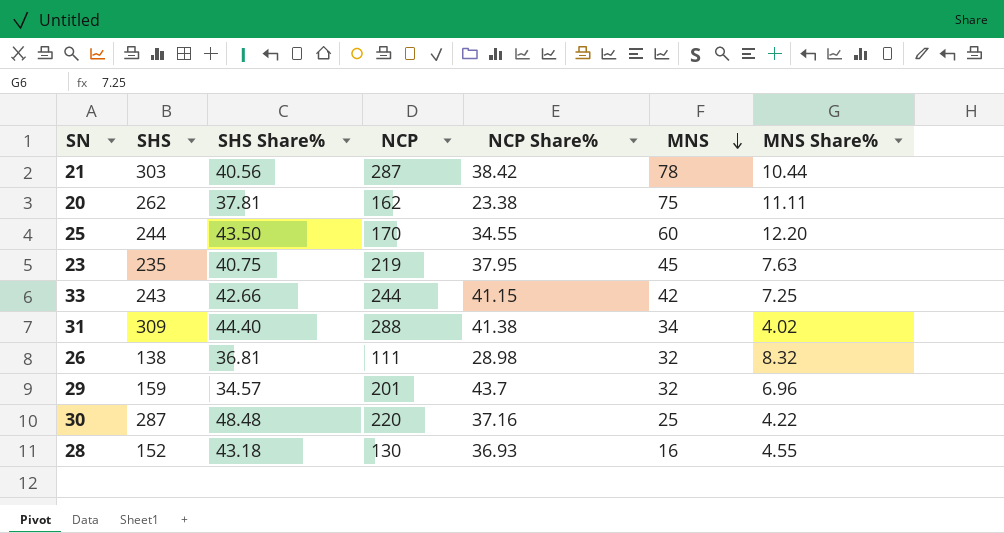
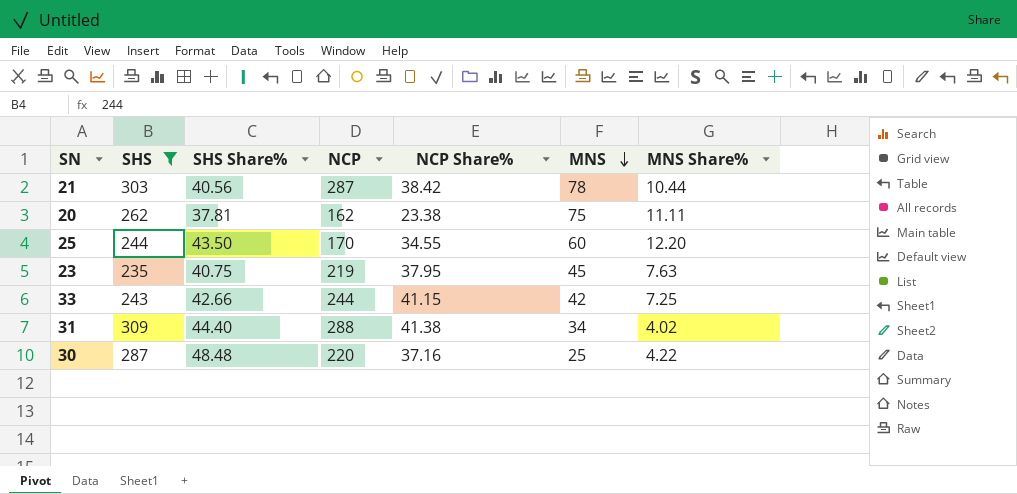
filter: none -> SHS >= 235

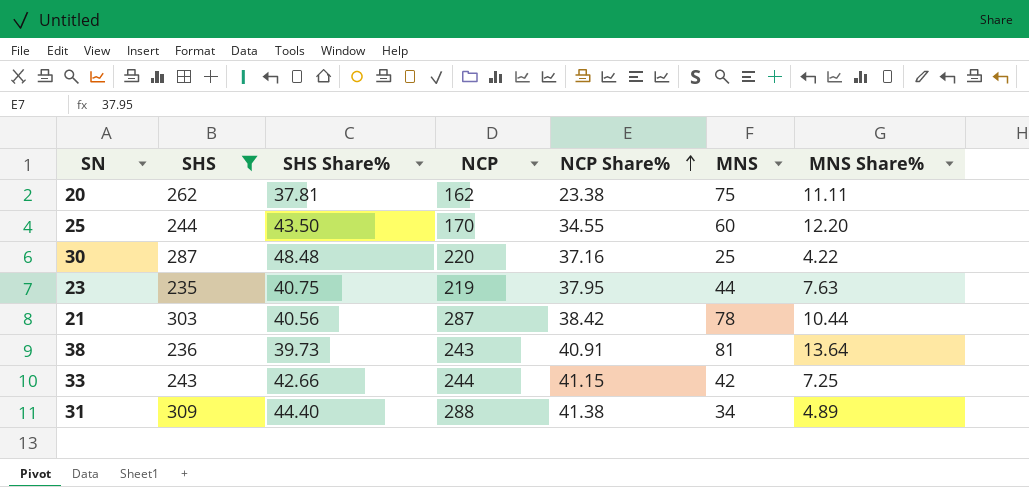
row order: MNS descending -> NCP Share% ascending
23 | MNS: 45 -> 44
row 38: none -> 236 | 39.73 | 243 | 40.91 | 81 | 13.64
31 | MNS Share%: 4.02 -> 4.89

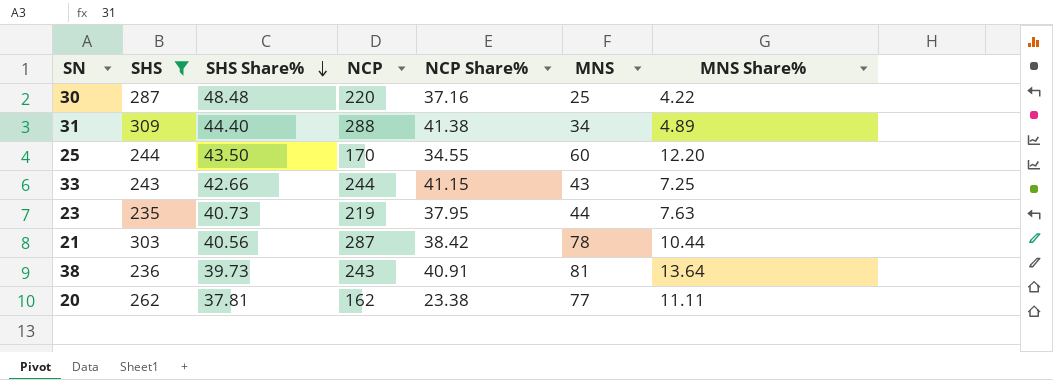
row order: NCP Share% ascending -> SHS Share% descending
33 | MNS: 42 -> 43
23 | SHS Share%: 40.75 -> 40.73
20 | MNS: 75 -> 77

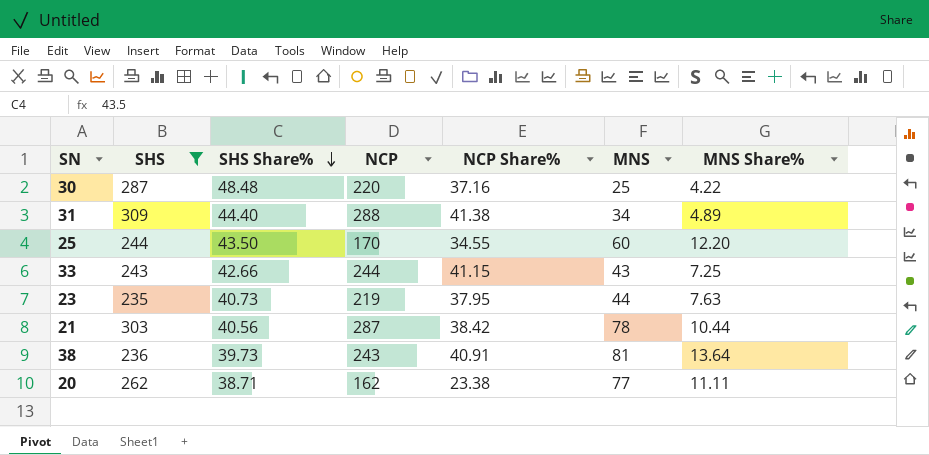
20 | SHS Share%: 37.81 -> 38.71

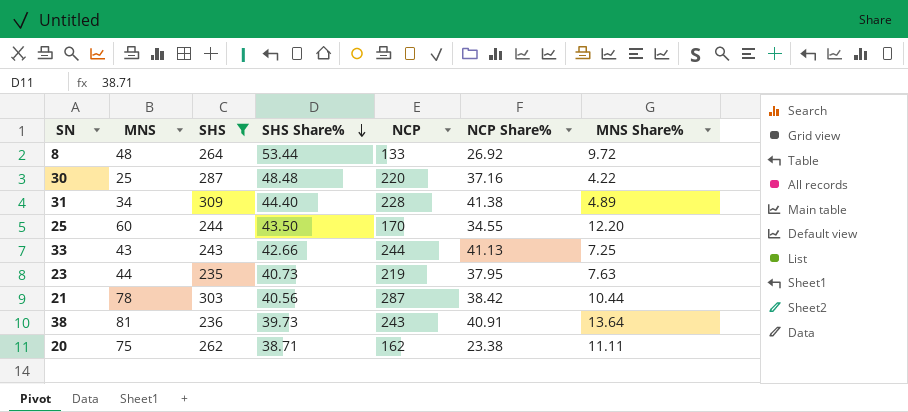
column MNS | position: 6 -> 2
row 8: none -> 48 | 264 | 53.44 | 133 | 26.92 | 9.72
31 | NCP: 288 -> 228
33 | NCP Share%: 41.15 -> 41.13
20 | MNS: 77 -> 75

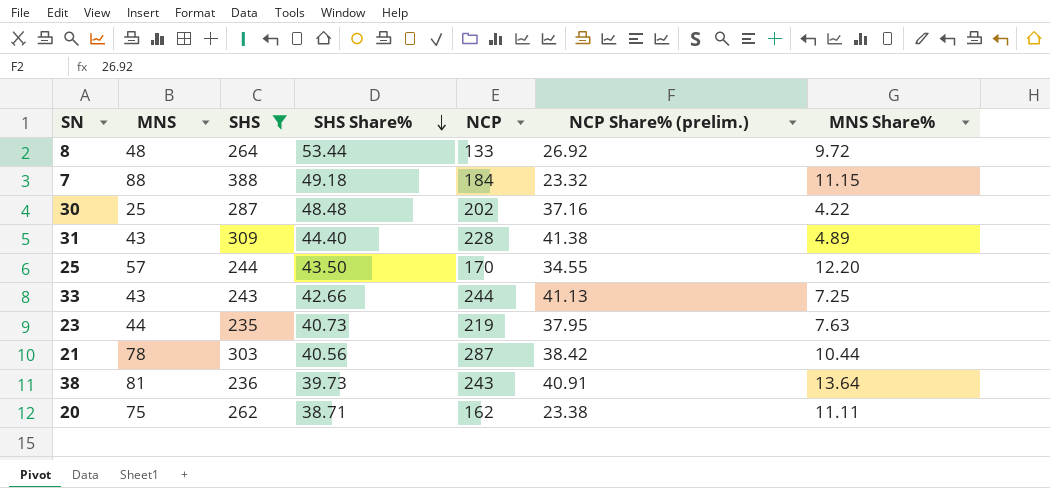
column name: NCP Share% -> NCP Share% (prelim.)
row 7: none -> 88 | 388 | 49.18 | 184 | 23.32 | 11.15
30 | NCP: 220 -> 202
31 | MNS: 34 -> 43
25 | MNS: 60 -> 57

